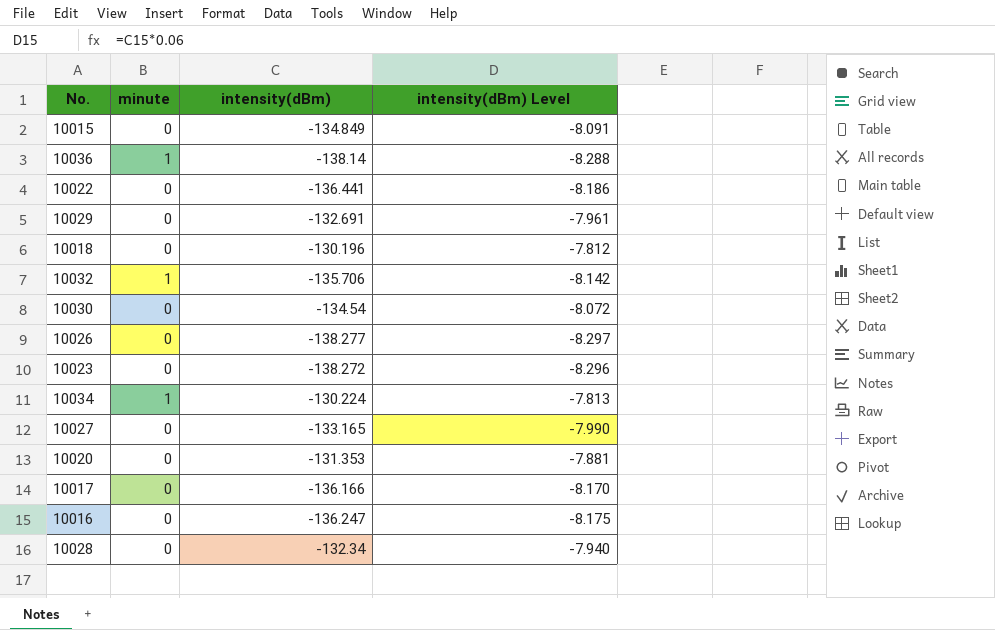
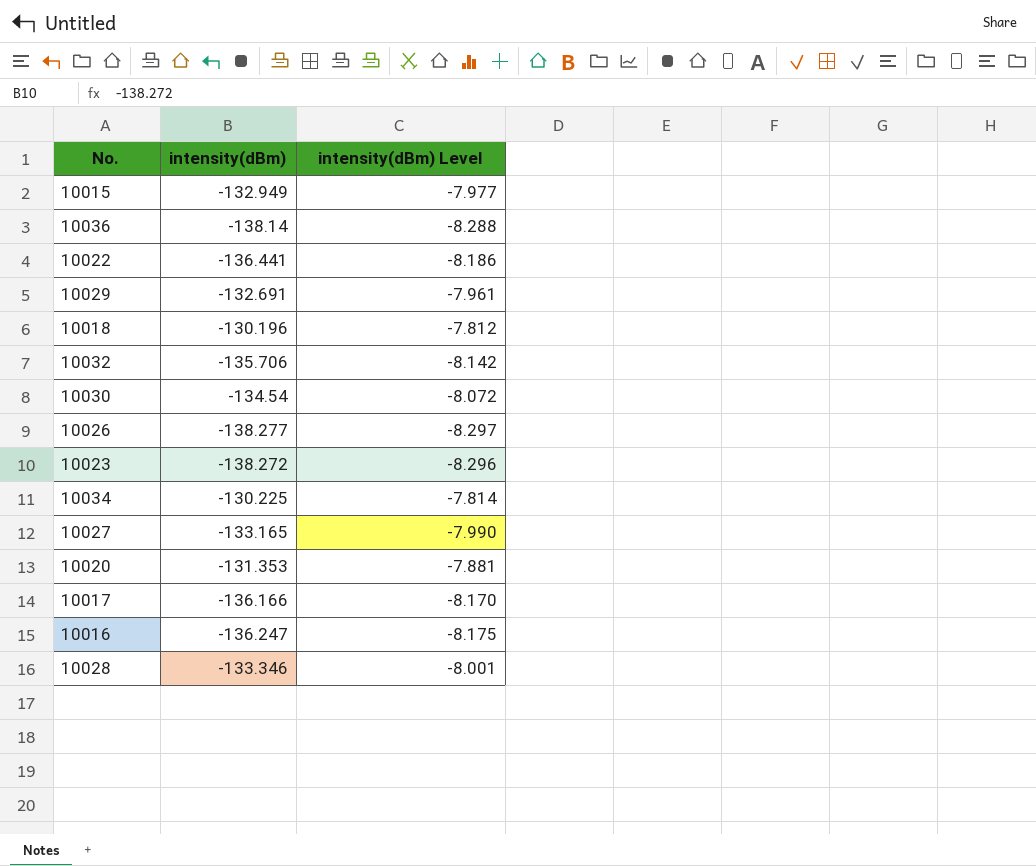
column minute | position: 2 -> none
10015 | intensity(dBm): -134.849 -> -132.949
10015 | intensity(dBm) Level: -8.091 -> -7.977
10034 | intensity(dBm): -130.224 -> -130.225
10034 | intensity(dBm) Level: -7.813 -> -7.814
10028 | intensity(dBm): -132.34 -> -133.346
10028 | intensity(dBm) Level: -7.940 -> -8.001

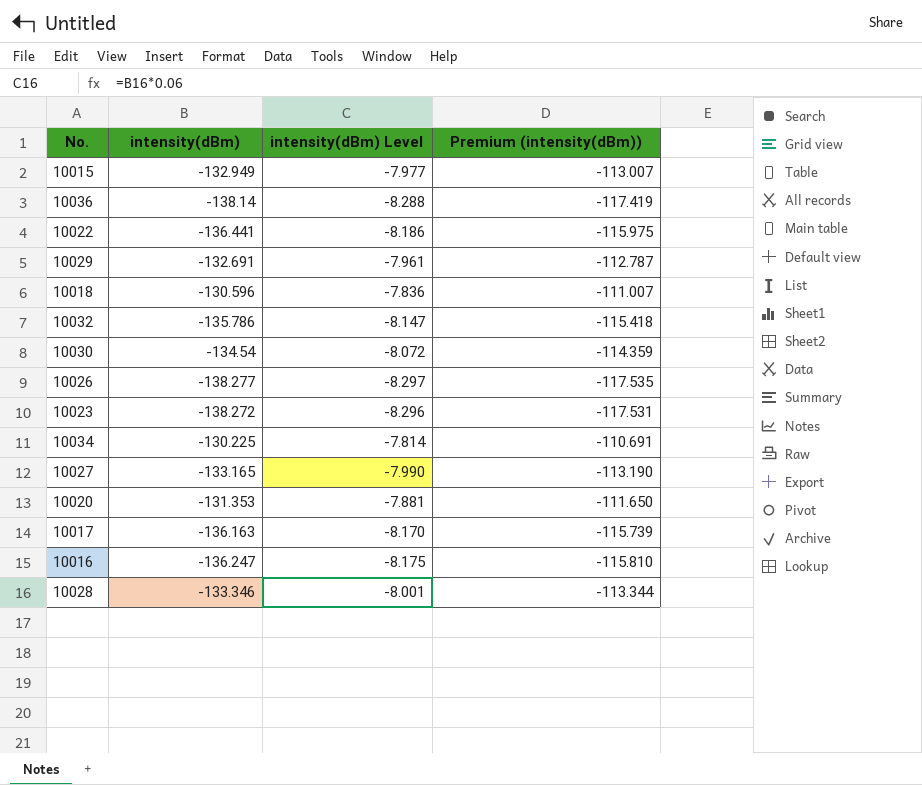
column Premium (intensity(dBm)) | formula: none -> [intensity(dBm)] * 0.85
10018 | intensity(dBm): -130.196 -> -130.596
10018 | intensity(dBm) Level: -7.812 -> -7.836
10032 | intensity(dBm): -135.706 -> -135.786
10032 | intensity(dBm) Level: -8.142 -> -8.147
10017 | intensity(dBm): -136.166 -> -136.163

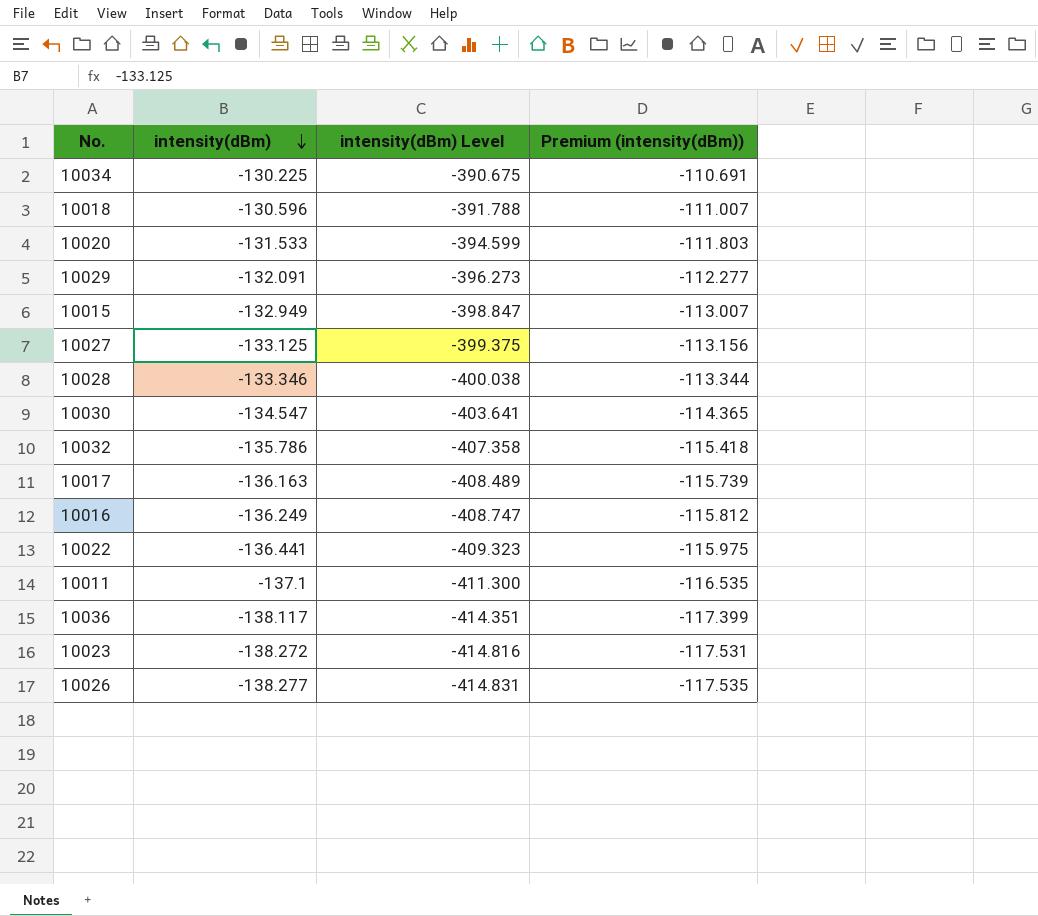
row order: none -> intensity(dBm) descending
column intensity(dBm) Level | formula: [intensity(dBm)] * 0.06 -> [intensity(dBm)] * 3
10020 | intensity(dBm): -131.353 -> -131.533
10020 | Premium (intensity(dBm)): -111.650 -> -111.803
10029 | intensity(dBm): -132.691 -> -132.091
10029 | Premium (intensity(dBm)): -112.787 -> -112.277
10027 | intensity(dBm): -133.165 -> -133.125
10027 | Premium (intensity(dBm)): -113.190 -> -113.156
10030 | intensity(dBm): -134.54 -> -134.547
10030 | Premium (intensity(dBm)): -114.359 -> -114.365
10016 | intensity(dBm): -136.247 -> -136.249
10016 | Premium (intensity(dBm)): -115.810 -> -115.812
row 10011: none -> -137.1 | -411.300 | -116.535
10036 | intensity(dBm): -138.14 -> -138.117
10036 | Premium (intensity(dBm)): -117.419 -> -117.399

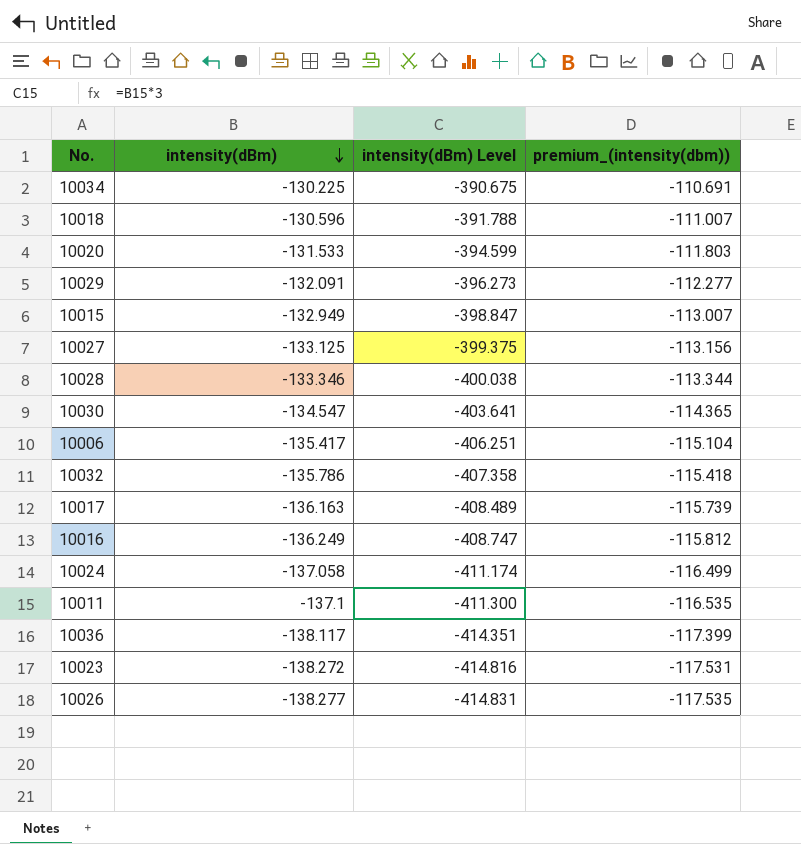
column name: Premium (intensity(dBm)) -> premium_(intensity(dbm))
row 10022: -136.441 | -409.323 | -115.975 -> none
row 10006: none -> -135.417 | -406.251 | -115.104
row 10024: none -> -137.058 | -411.174 | -116.499

